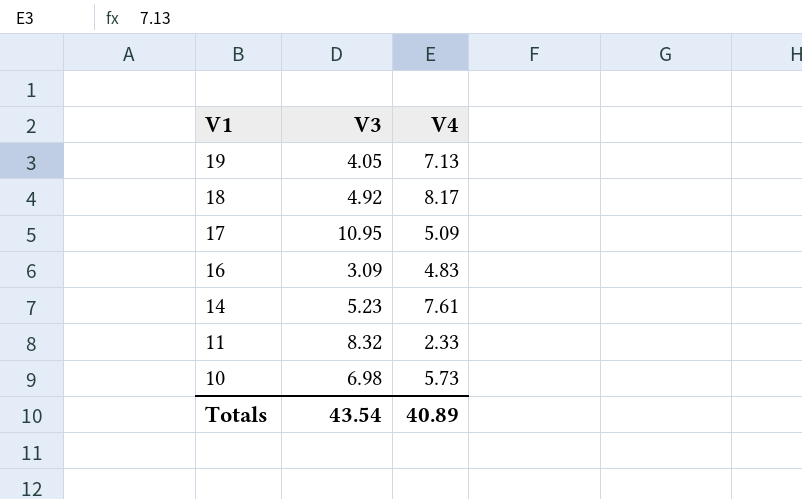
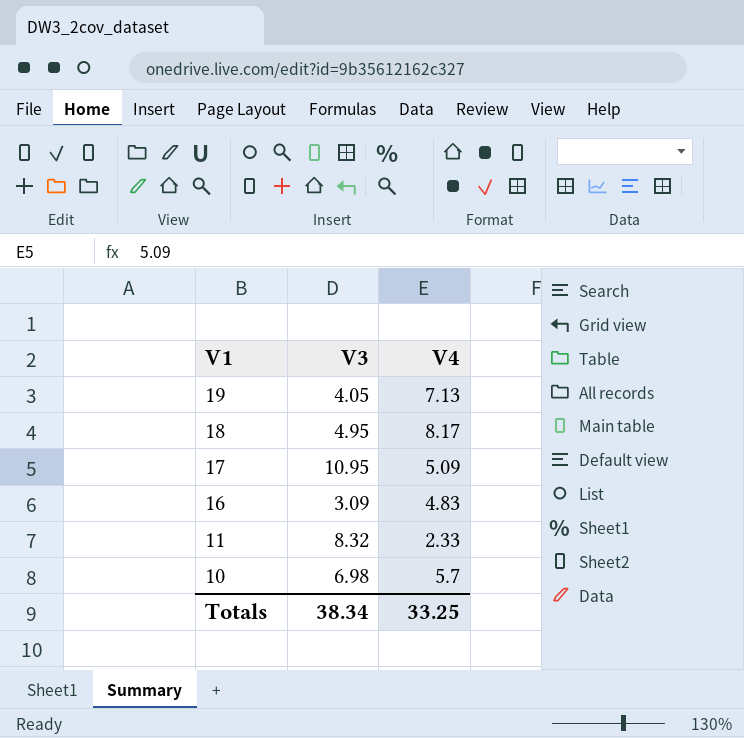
row 14: 5.23 | 7.61 -> none
18 | V3: 4.92 -> 4.95
10 | V4: 5.73 -> 5.7
Totals | V3: 43.54 -> 38.34
Totals | V4: 40.89 -> 33.25

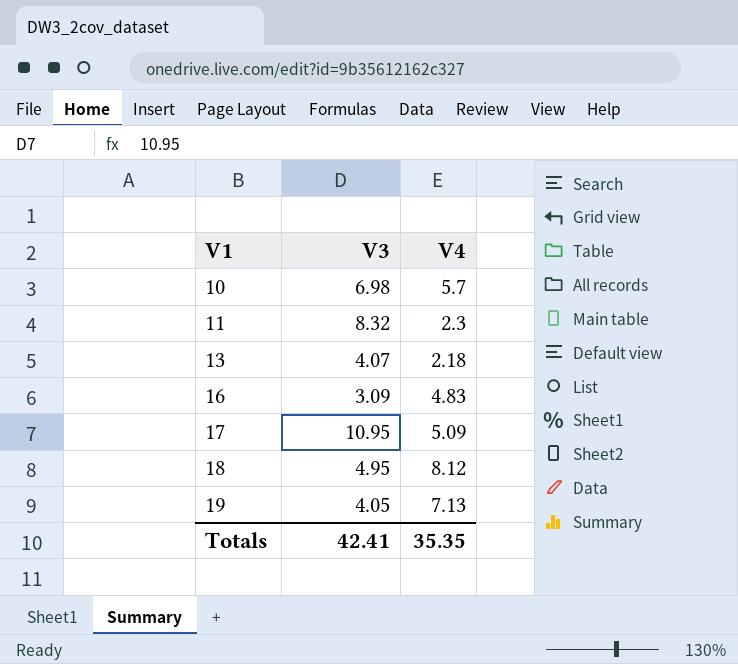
row order: V1 descending -> V1 ascending
11 | V4: 2.33 -> 2.3
row 13: none -> 4.07 | 2.18
18 | V4: 8.17 -> 8.12
Totals | V3: 38.34 -> 42.41
Totals | V4: 33.25 -> 35.35

